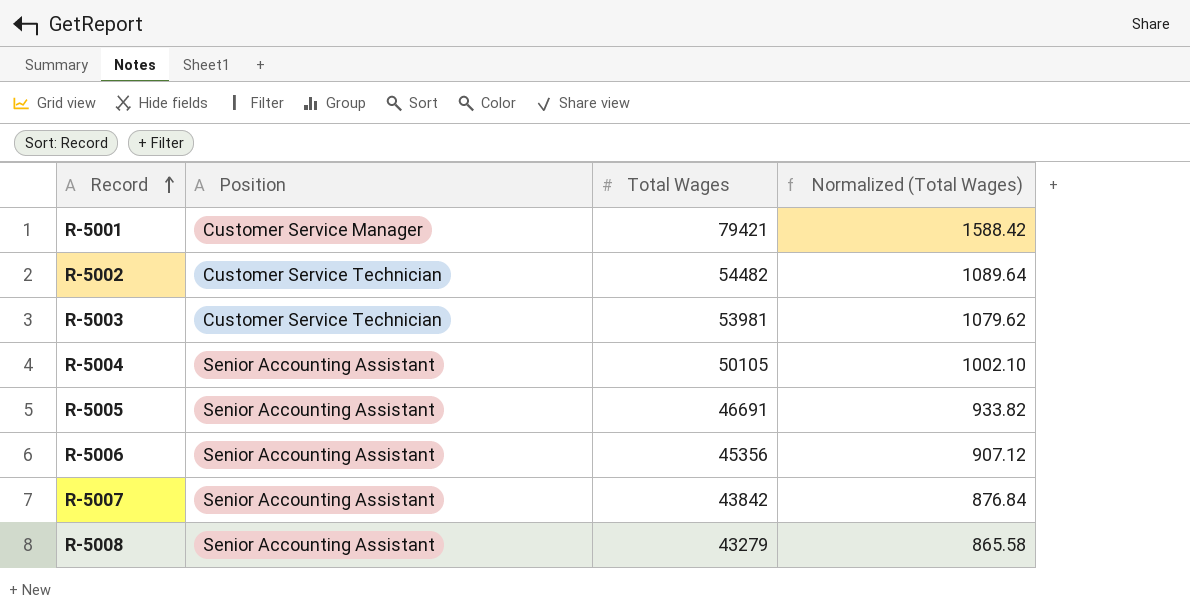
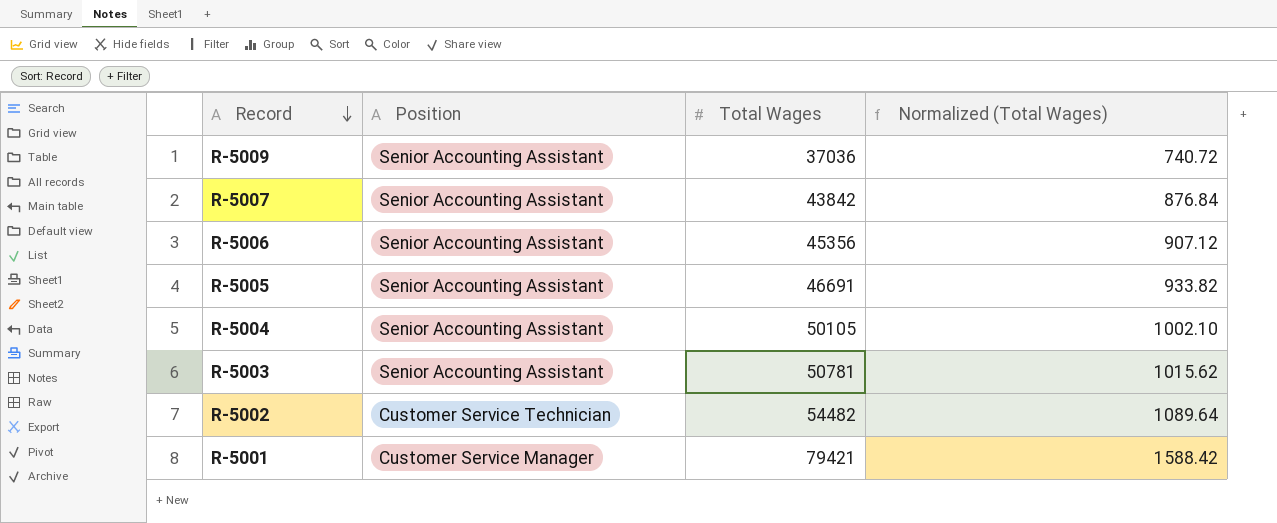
row order: Record ascending -> Record descending
row R-5008: Senior Accounting Assistant | 43279 | 865.58 -> none
row R-5009: none -> Senior Accounting Assistant | 37036 | 740.72
R-5003 | Position: Customer Service Technician -> Senior Accounting Assistant
R-5003 | Total Wages: 53981 -> 50781
R-5003 | Normalized (Total Wages): 1079.62 -> 1015.62

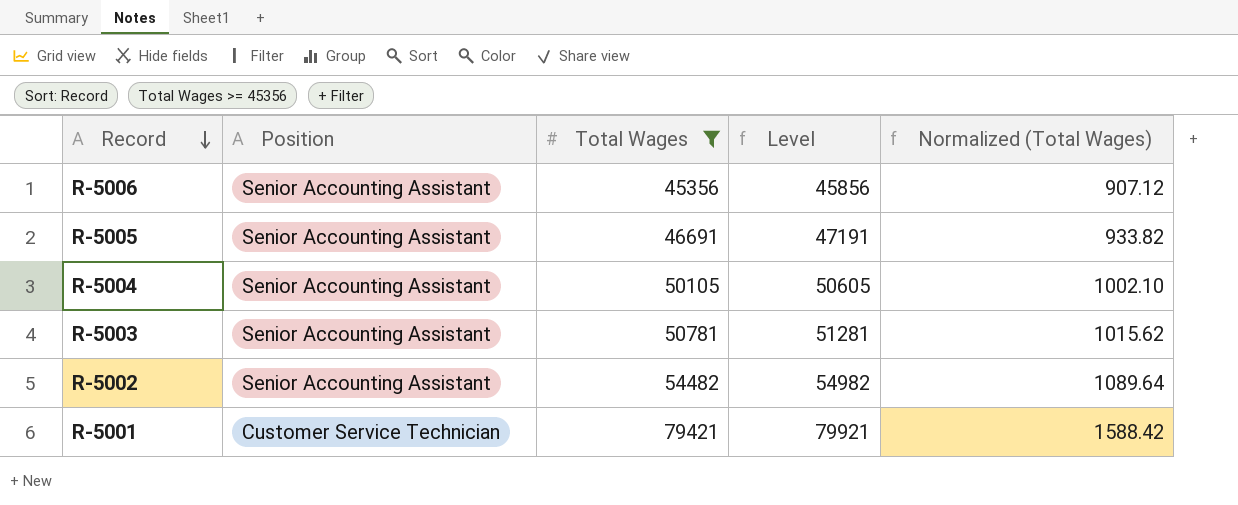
filter: none -> Total Wages >= 45356
column Level | formula: none -> [Total Wages] + 500
R-5002 | Position: Customer Service Technician -> Senior Accounting Assistant
R-5001 | Position: Customer Service Manager -> Customer Service Technician

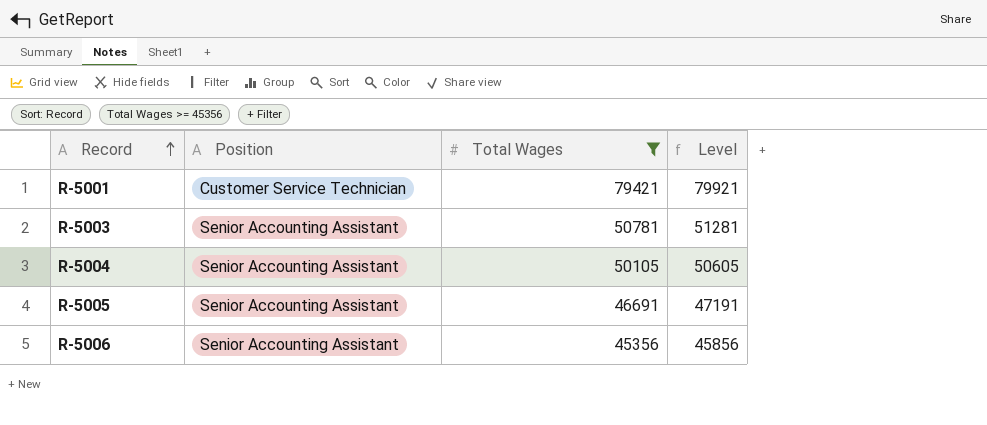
row order: Record descending -> Record ascending
column Normalized (Total Wages) | formula: [Total Wages] * 0.02 -> none
row R-5002: Senior Accounting Assistant | 54482 | 54982 | 1089.64 -> none

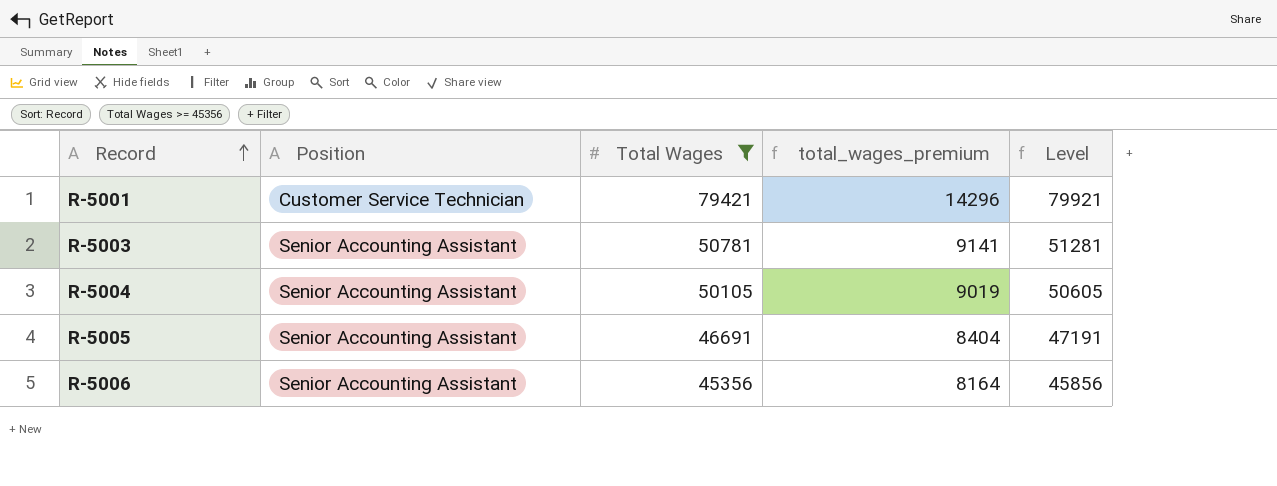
column total_wages_premium | formula: none -> [Total Wages] * 0.18

